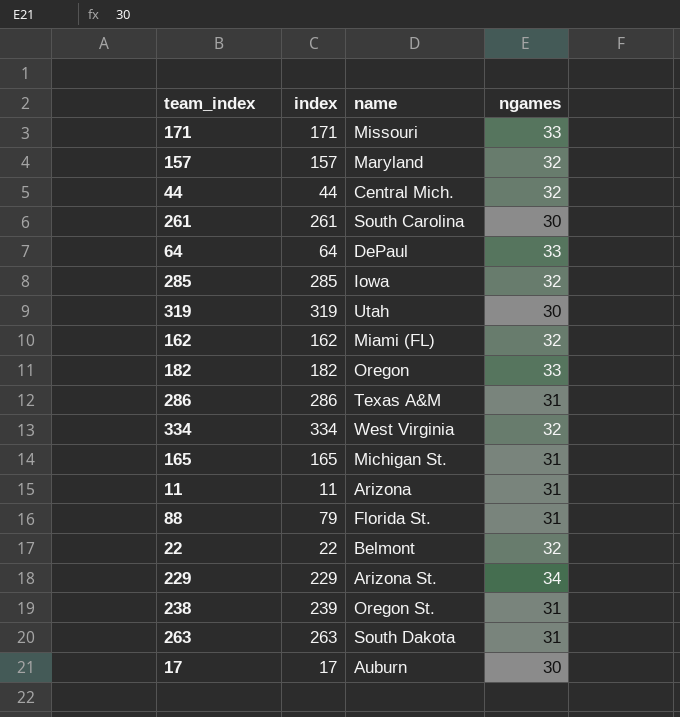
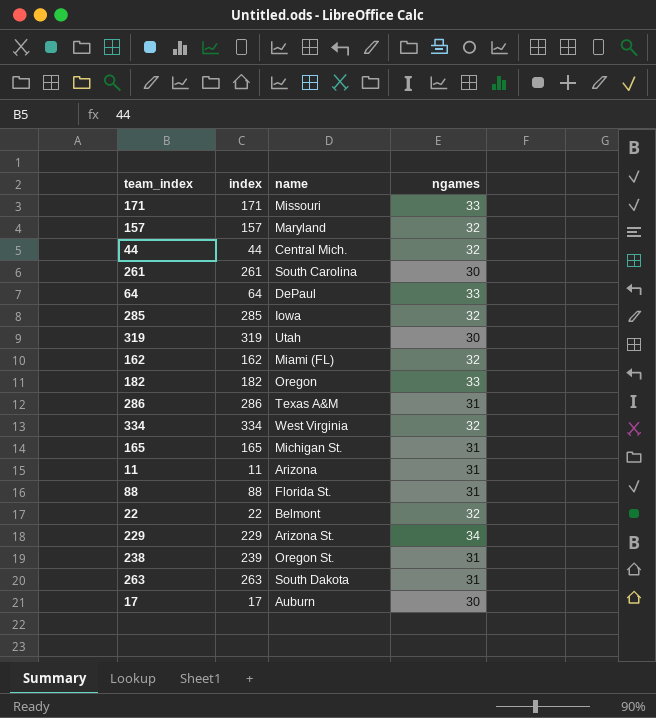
88 | index: 79 -> 88

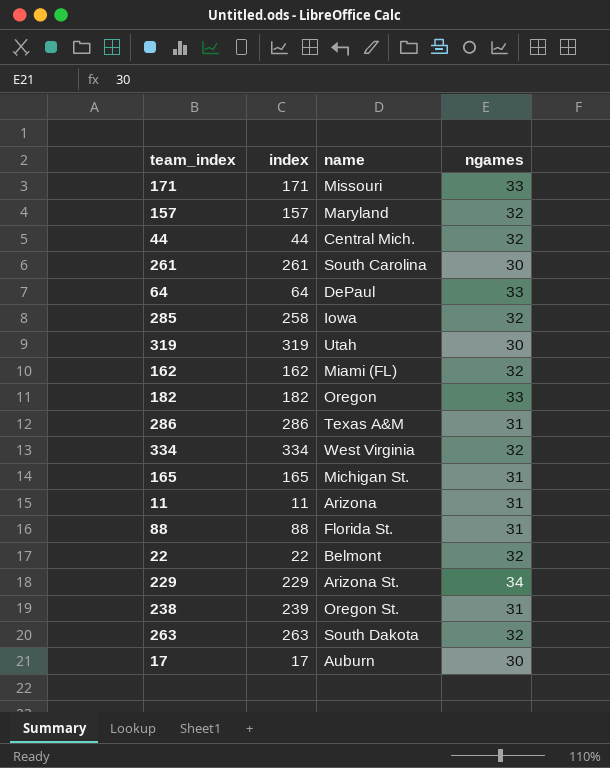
285 | index: 285 -> 258
263 | ngames: 31 -> 32

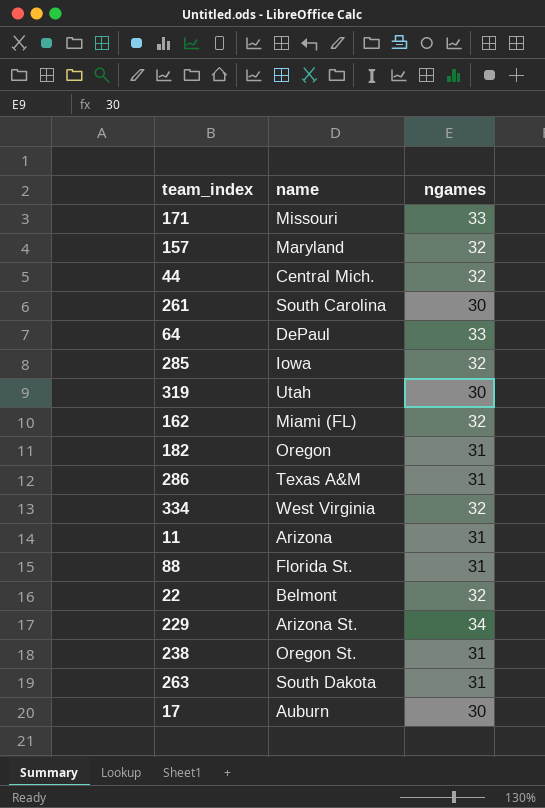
column index | position: 2 -> none
row 165: 165 | Michigan St. | 31 -> none
182 | ngames: 33 -> 31
263 | ngames: 32 -> 31

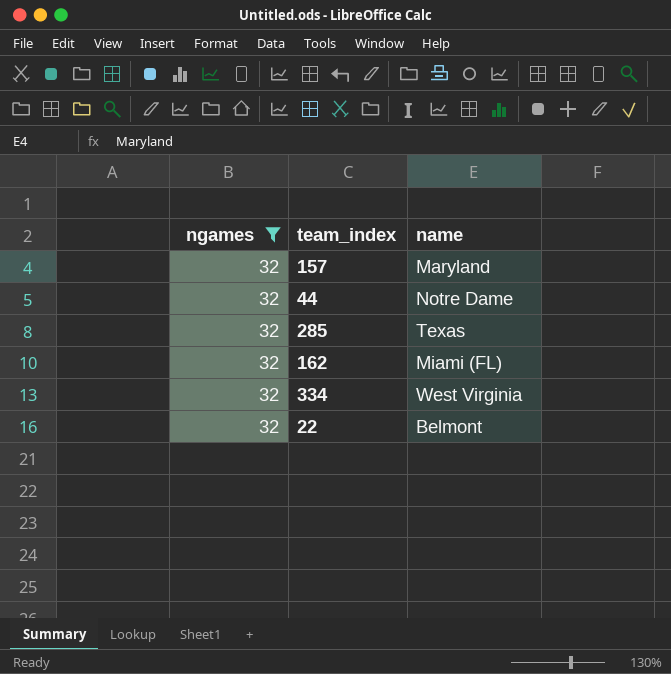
filter: none -> ngames = 32
column ngames | position: 3 -> 1
44 | name: Central Mich. -> Notre Dame
285 | name: Iowa -> Texas

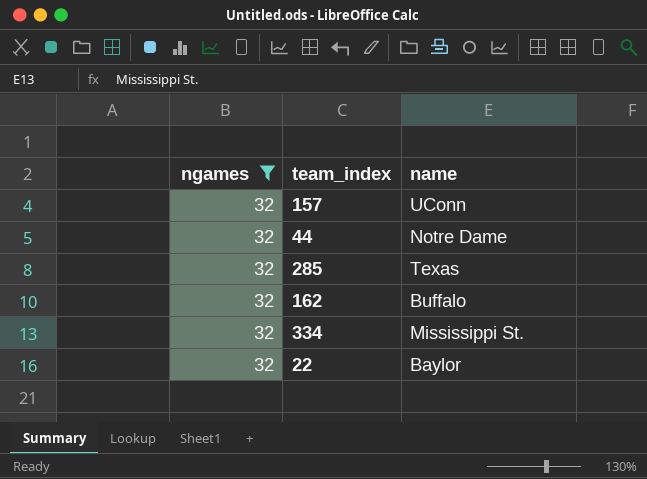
157 | name: Maryland -> UConn
162 | name: Miami (FL) -> Buffalo
334 | name: West Virginia -> Mississippi St.
22 | name: Belmont -> Baylor

